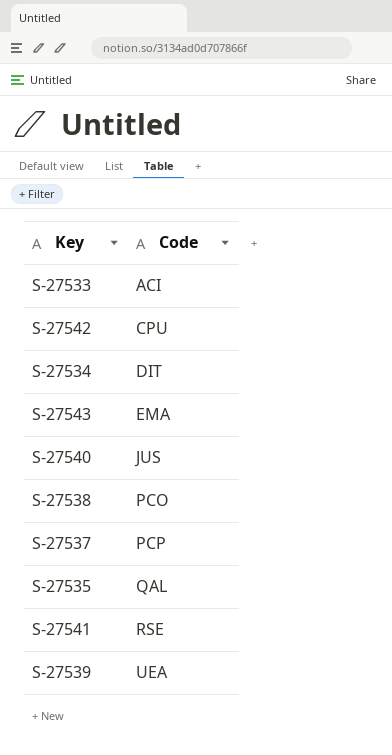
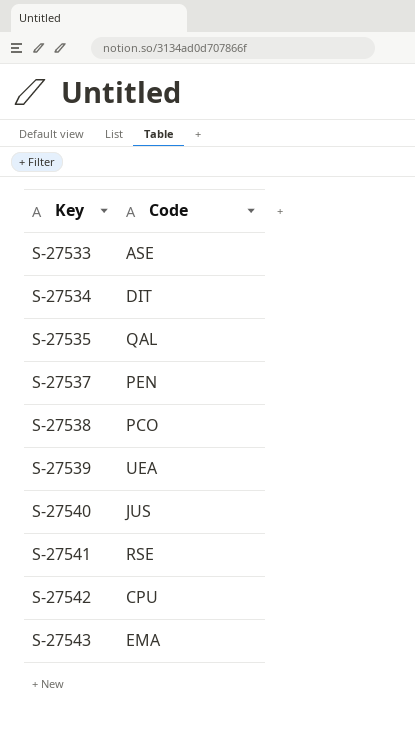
row order: Code ascending -> Key ascending
S-27533 | Code: ACI -> ASE
S-27537 | Code: PCP -> PEN

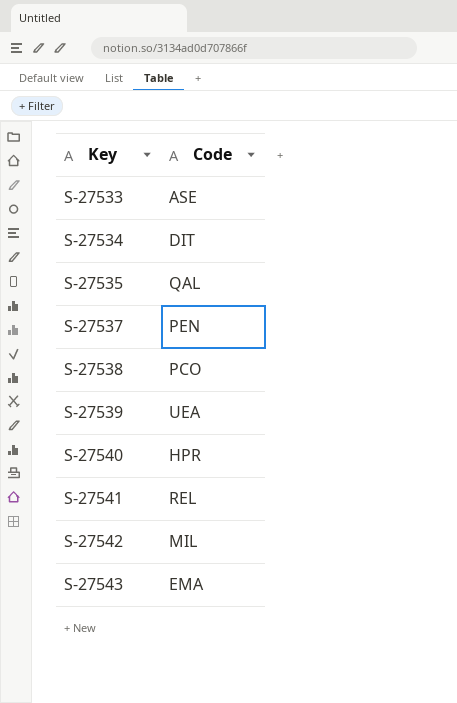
S-27540 | Code: JUS -> HPR
S-27541 | Code: RSE -> REL
S-27542 | Code: CPU -> MIL

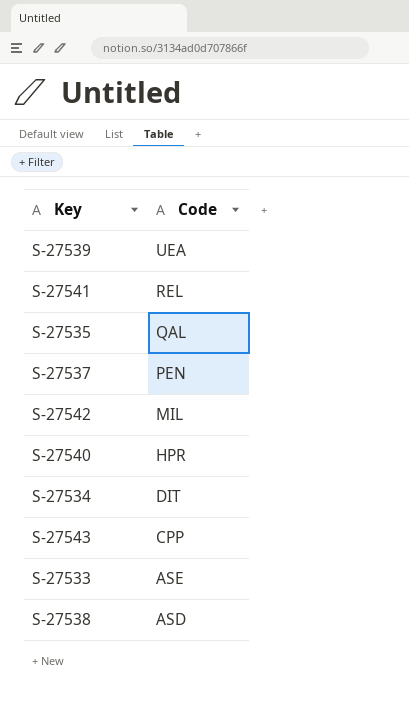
row order: Key ascending -> Code descending
S-27543 | Code: EMA -> CPP
S-27538 | Code: PCO -> ASD

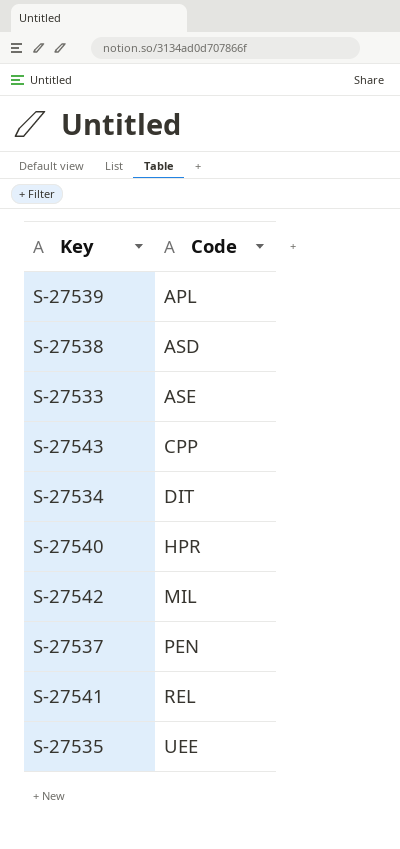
row order: Code descending -> Code ascending
S-27539 | Code: UEA -> APL
S-27535 | Code: QAL -> UEE

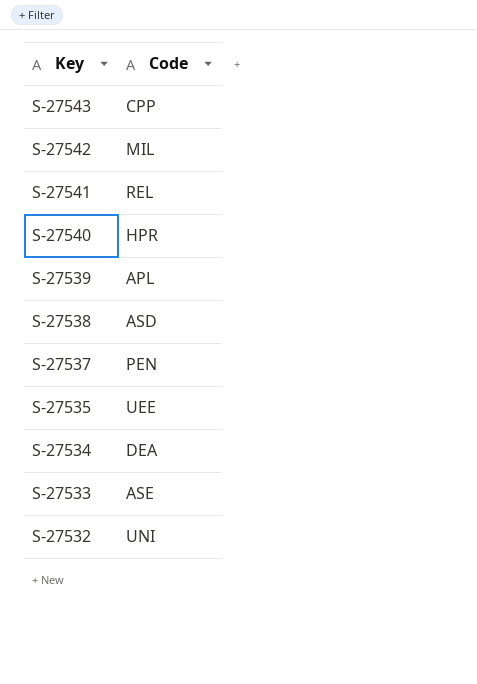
row order: Code ascending -> Key descending
S-27534 | Code: DIT -> DEA
row S-27532: none -> UNI

